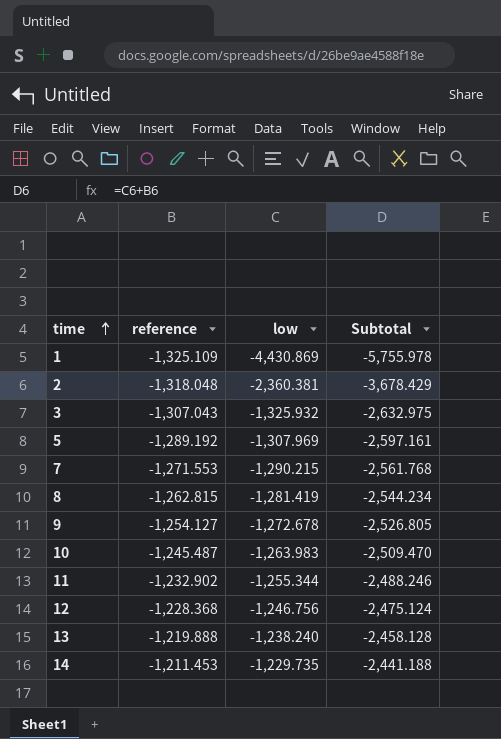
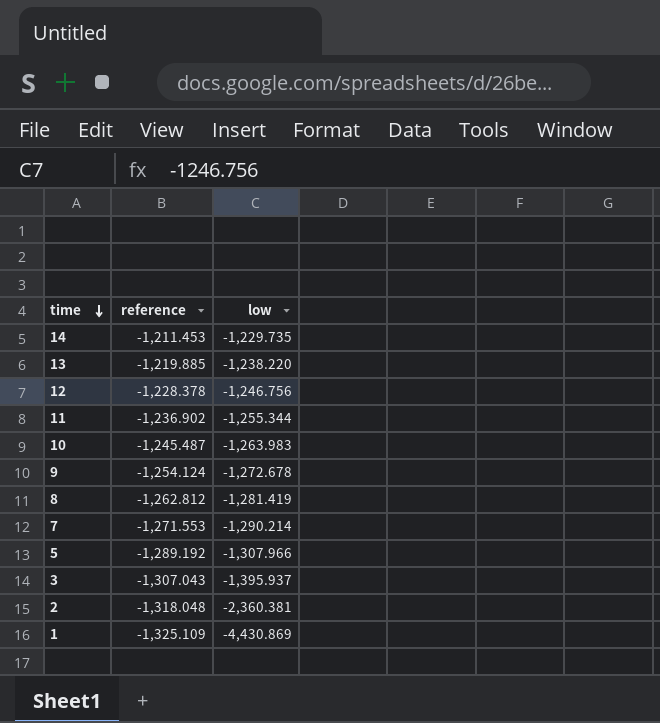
row order: time ascending -> time descending
column Subtotal | formula: [reference] + [low] -> none
13 | reference: -1,219.888 -> -1,219.885
13 | low: -1,238.240 -> -1,238.220
12 | reference: -1,228.368 -> -1,228.378
11 | reference: -1,232.902 -> -1,236.902
9 | reference: -1,254.127 -> -1,254.124
8 | reference: -1,262.815 -> -1,262.812
7 | low: -1,290.215 -> -1,290.214
5 | low: -1,307.969 -> -1,307.966
3 | low: -1,325.932 -> -1,395.937

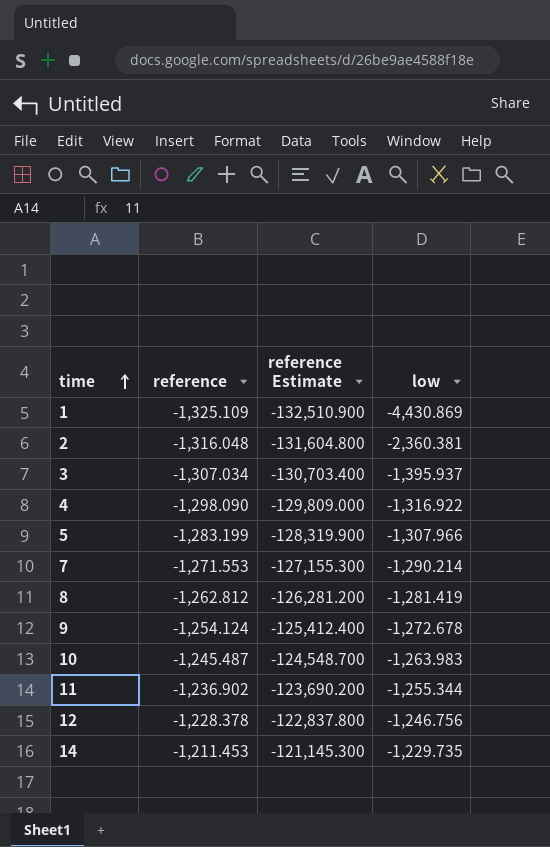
row order: time descending -> time ascending
column reference Estimate | formula: none -> [reference] * 100
row 13: -1,219.885 | -1,238.220 -> none
2 | reference: -1,318.048 -> -1,316.048
3 | reference: -1,307.043 -> -1,307.034
row 4: none -> -1,298.090 | -129,809.000 | -1,316.922
5 | reference: -1,289.192 -> -1,283.199

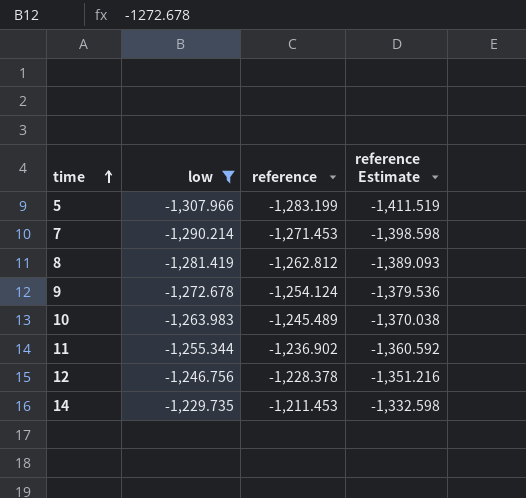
filter: none -> low >= -1,307.966
column low | position: 4 -> 2
column reference Estimate | formula: [reference] * 100 -> [reference] * 1.1
7 | reference: -1,271.553 -> -1,271.453
10 | reference: -1,245.487 -> -1,245.489

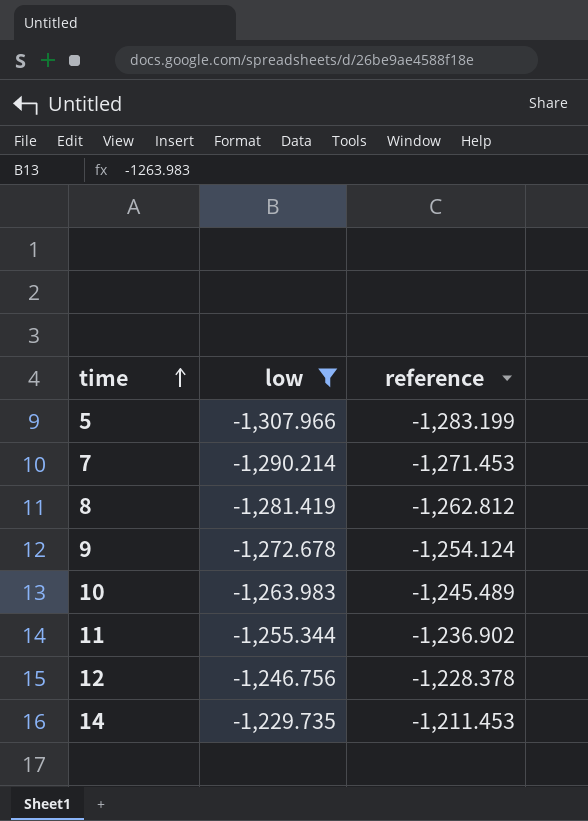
column reference Estimate | formula: [reference] * 1.1 -> none

